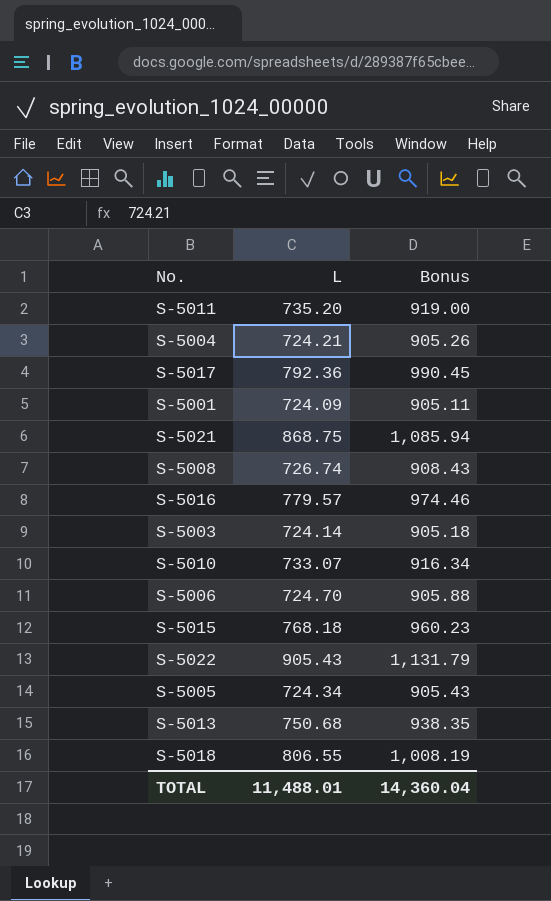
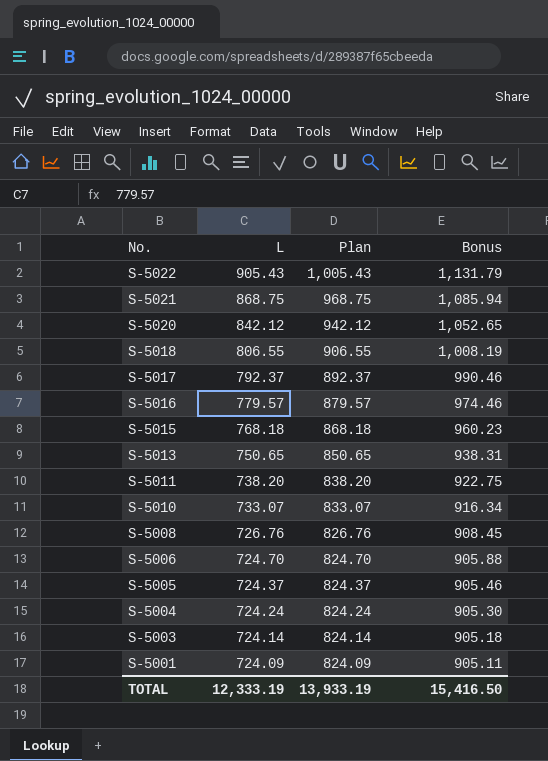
row order: none -> No. descending
column Plan | formula: none -> [L] + 100
row S-5020: none -> 842.12 | 942.12 | 1,052.65
S-5017 | L: 792.36 -> 792.37
S-5017 | Bonus: 990.45 -> 990.46
S-5013 | L: 750.68 -> 750.65
S-5013 | Bonus: 938.35 -> 938.31
S-5011 | L: 735.20 -> 738.20
S-5011 | Bonus: 919.00 -> 922.75
S-5008 | L: 726.74 -> 726.76
S-5008 | Bonus: 908.43 -> 908.45
S-5005 | L: 724.34 -> 724.37
S-5005 | Bonus: 905.43 -> 905.46
S-5004 | L: 724.21 -> 724.24
S-5004 | Bonus: 905.26 -> 905.30
TOTAL | L: 11,488.01 -> 12,333.19
TOTAL | Bonus: 14,360.04 -> 15,416.50

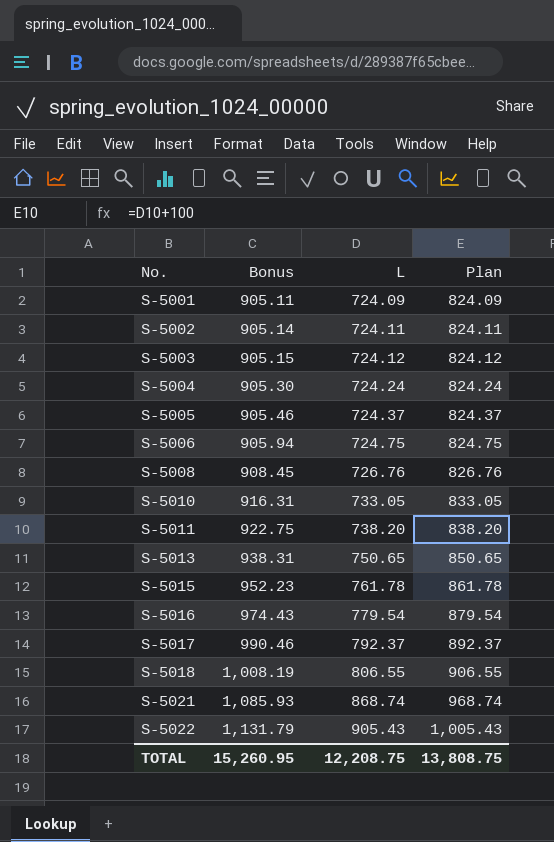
row order: No. descending -> No. ascending
column Bonus | position: 4 -> 2
row S-5020: 842.12 | 942.12 | 1,052.65 -> none
row S-5002: none -> 905.14 | 724.11 | 824.11
S-5003 | Bonus: 905.18 -> 905.15
S-5003 | L: 724.14 -> 724.12
S-5003 | Plan: 824.14 -> 824.12
S-5006 | Bonus: 905.88 -> 905.94
S-5006 | L: 724.70 -> 724.75
S-5006 | Plan: 824.70 -> 824.75
S-5010 | Bonus: 916.34 -> 916.31
S-5010 | L: 733.07 -> 733.05
S-5010 | Plan: 833.07 -> 833.05
S-5015 | Bonus: 960.23 -> 952.23
S-5015 | L: 768.18 -> 761.78
S-5015 | Plan: 868.18 -> 861.78
S-5016 | Bonus: 974.46 -> 974.43
S-5016 | L: 779.57 -> 779.54
S-5016 | Plan: 879.57 -> 879.54
S-5021 | Bonus: 1,085.94 -> 1,085.93
S-5021 | L: 868.75 -> 868.74
S-5021 | Plan: 968.75 -> 968.74
TOTAL | Bonus: 15,416.50 -> 15,260.95
TOTAL | L: 12,333.19 -> 12,208.75
TOTAL | Plan: 13,933.19 -> 13,808.75

